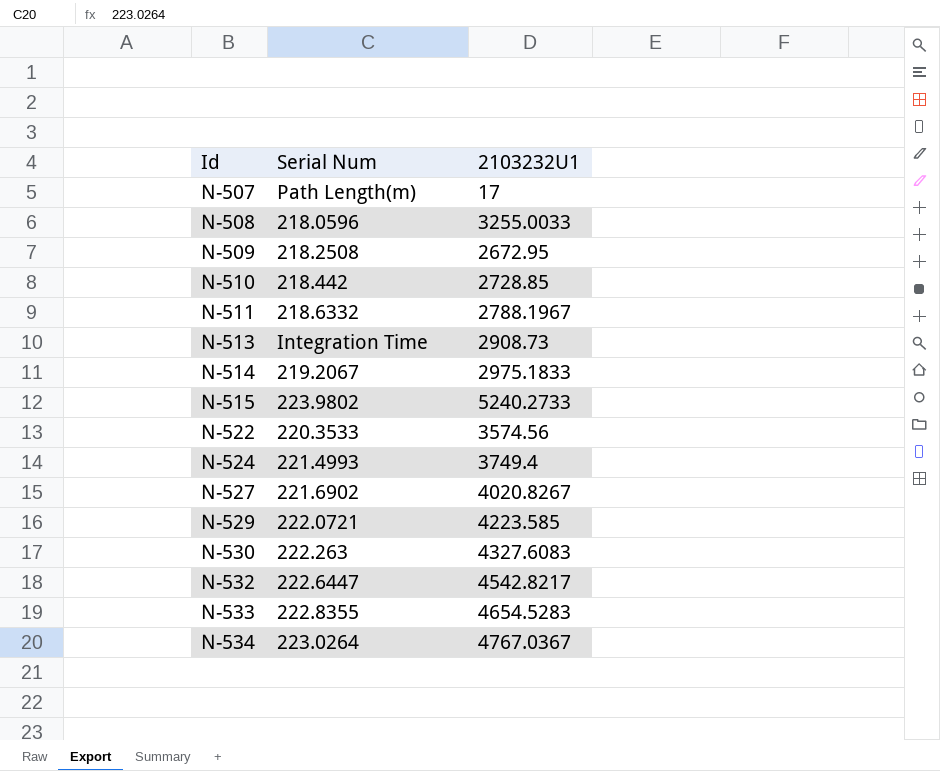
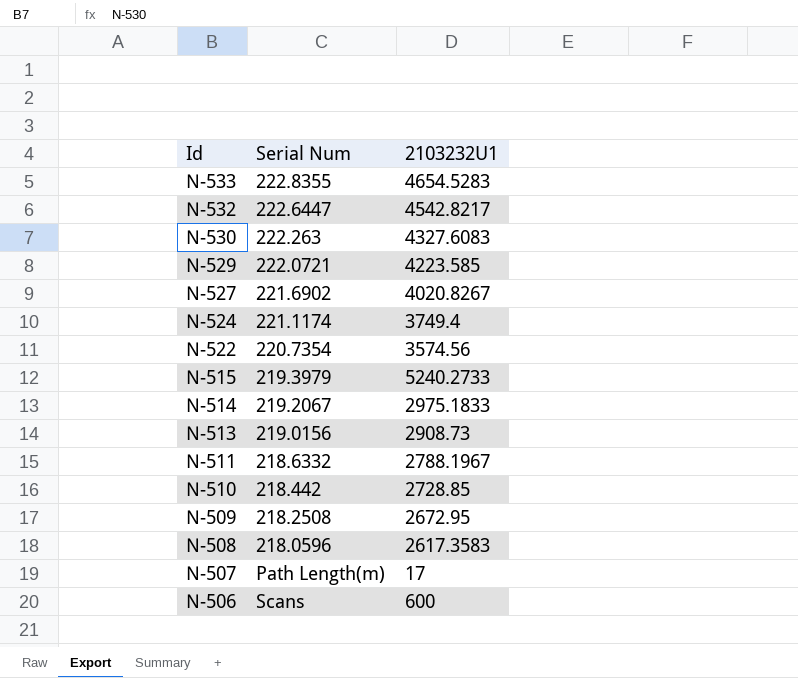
row order: Id ascending -> Id descending
row N-534: 223.0264 | 4767.0367 -> none
N-524 | Serial Num: 221.4993 -> 221.1174
N-522 | Serial Num: 220.3533 -> 220.7354
N-515 | Serial Num: 223.9802 -> 219.3979
N-513 | Serial Num: Integration Time -> 219.0156
N-508 | 2103232U1: 3255.0033 -> 2617.3583
row N-506: none -> Scans | 600

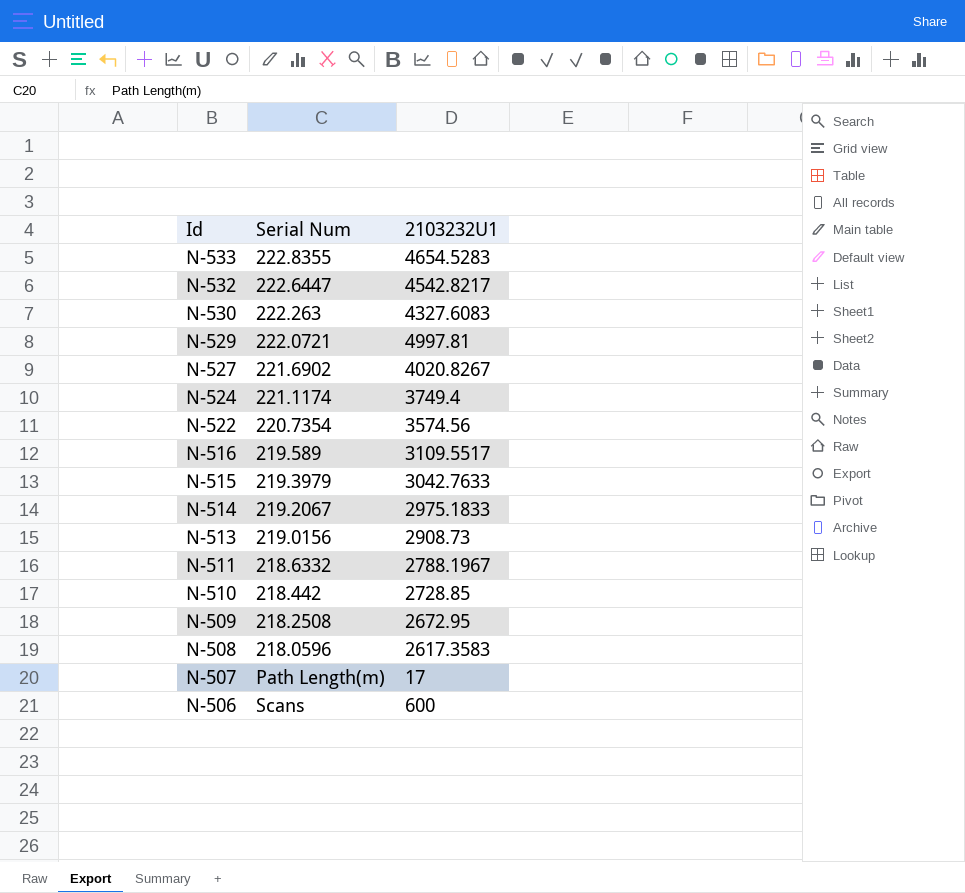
N-529 | 2103232U1: 4223.585 -> 4997.81
row N-516: none -> 219.589 | 3109.5517
N-515 | 2103232U1: 5240.2733 -> 3042.7633

